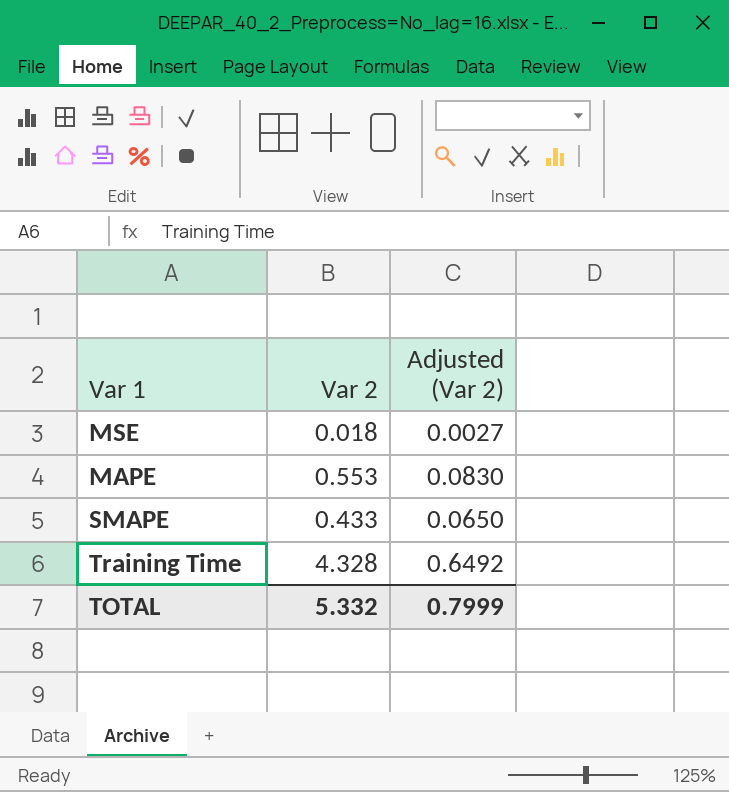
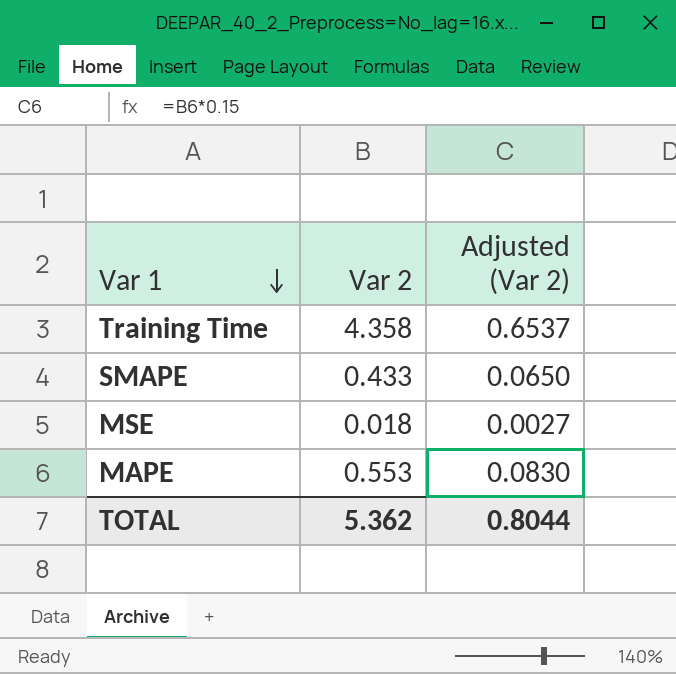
row order: none -> Var 1 descending
Training Time | Var 2: 4.328 -> 4.358
Training Time | Adjusted (Var 2): 0.6492 -> 0.6537
TOTAL | Var 2: 5.332 -> 5.362
TOTAL | Adjusted (Var 2): 0.7999 -> 0.8044

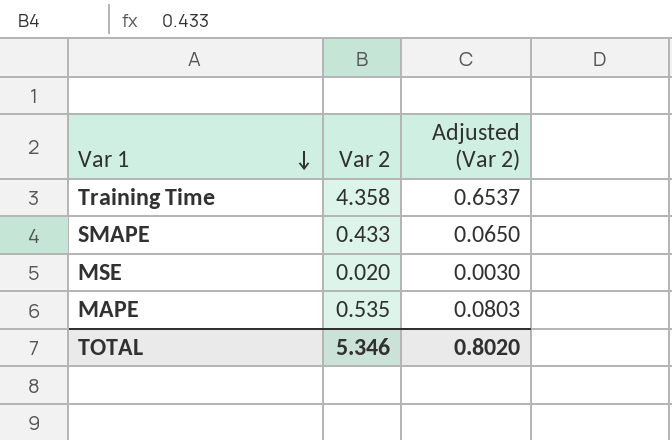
MSE | Var 2: 0.018 -> 0.020
MSE | Adjusted (Var 2): 0.0027 -> 0.0030
MAPE | Var 2: 0.553 -> 0.535
MAPE | Adjusted (Var 2): 0.0830 -> 0.0803
TOTAL | Var 2: 5.362 -> 5.346
TOTAL | Adjusted (Var 2): 0.8044 -> 0.8020

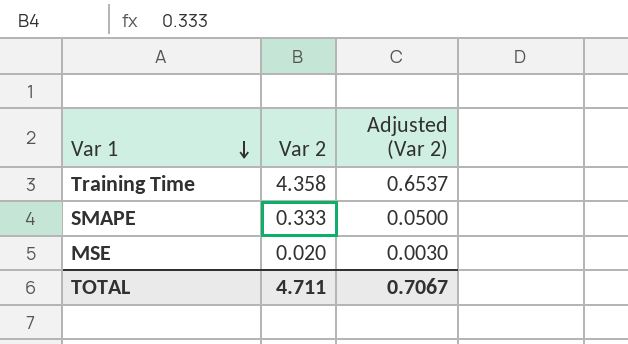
row MAPE: 0.535 | 0.0803 -> none
SMAPE | Var 2: 0.433 -> 0.333
SMAPE | Adjusted (Var 2): 0.0650 -> 0.0500
TOTAL | Var 2: 5.346 -> 4.711
TOTAL | Adjusted (Var 2): 0.8020 -> 0.7067

